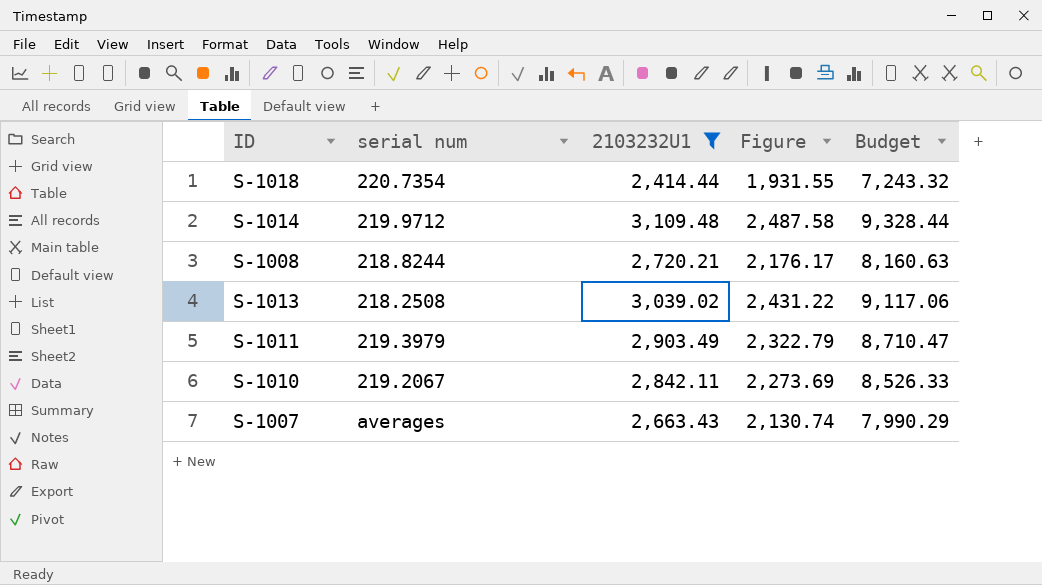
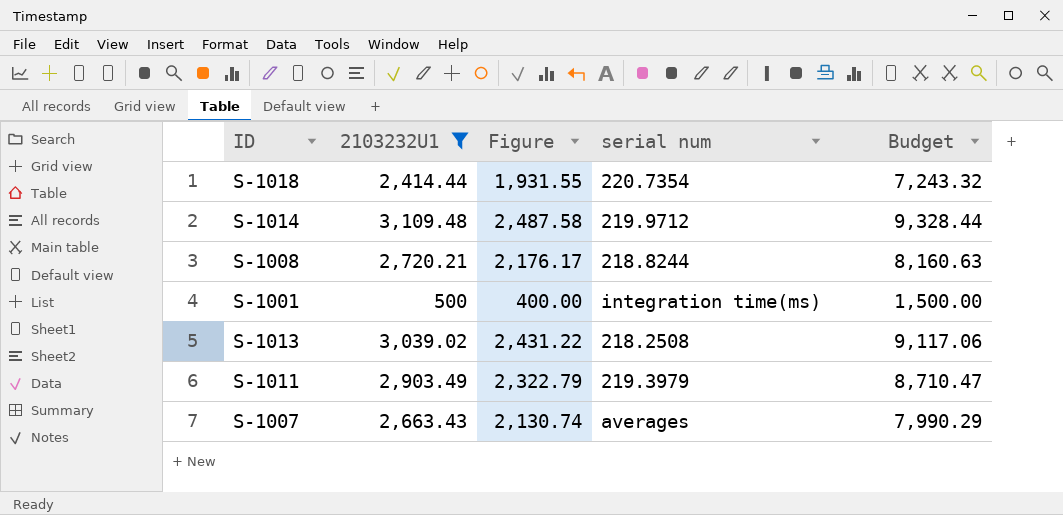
column serial num | position: 2 -> 4
row S-1010: 219.2067 | 2,842.11 | 2,273.69 | 8,526.33 -> none
row S-1001: none -> 500 | 400.00 | integration time(ms) | 1,500.00

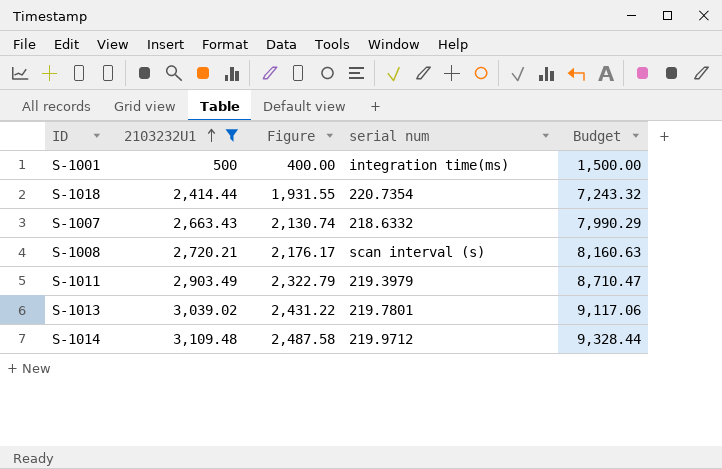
row order: none -> 2103232U1 ascending
S-1007 | serial num: averages -> 218.6332
S-1008 | serial num: 218.8244 -> scan interval (s)
S-1013 | serial num: 218.2508 -> 219.7801

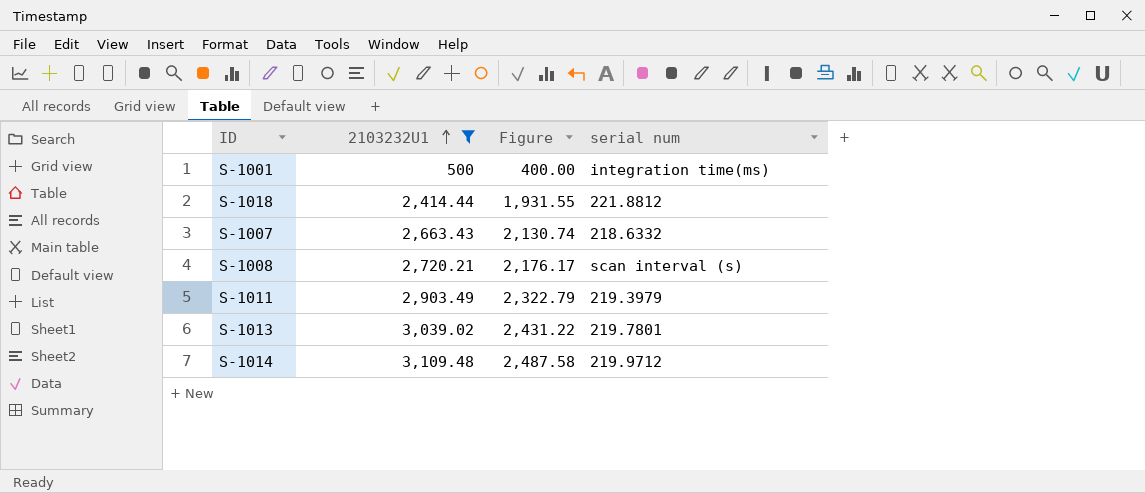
column Budget | formula: [2103232U1] * 3 -> none
S-1018 | serial num: 220.7354 -> 221.8812

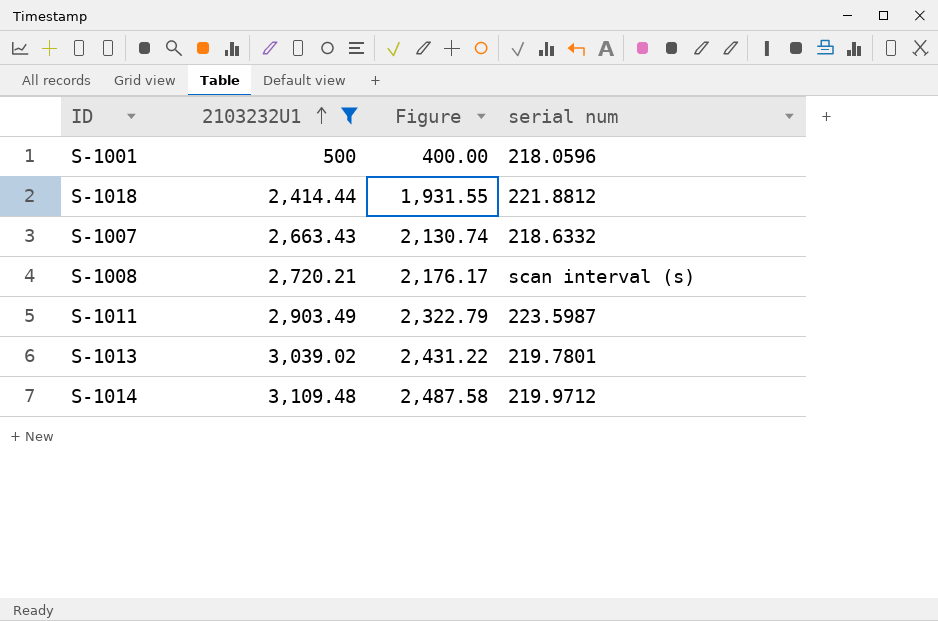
S-1001 | serial num: integration time(ms) -> 218.0596
S-1011 | serial num: 219.3979 -> 223.5987

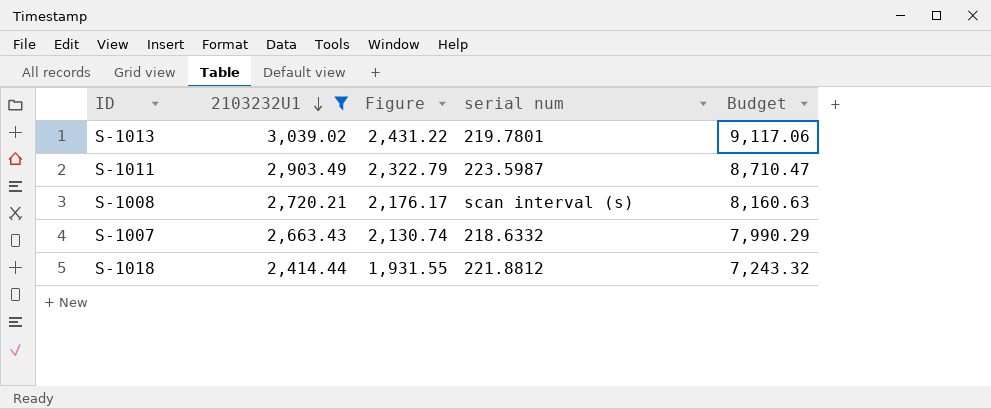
row order: 2103232U1 ascending -> 2103232U1 descending
column Budget | formula: none -> [2103232U1] * 3
row S-1001: 500 | 400.00 | 218.0596 -> none
row S-1014: 3,109.48 | 2,487.58 | 219.9712 -> none

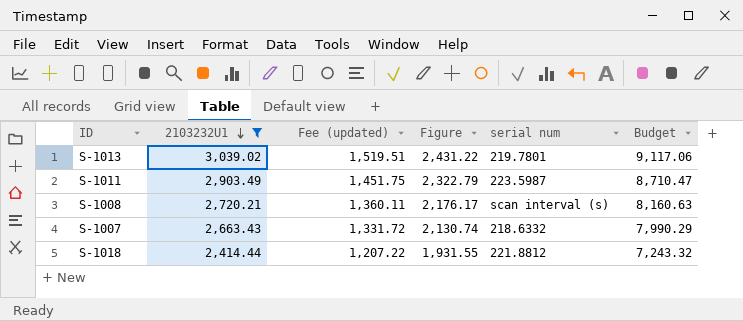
column Fee (updated) | formula: none -> [2103232U1] * 0.5

